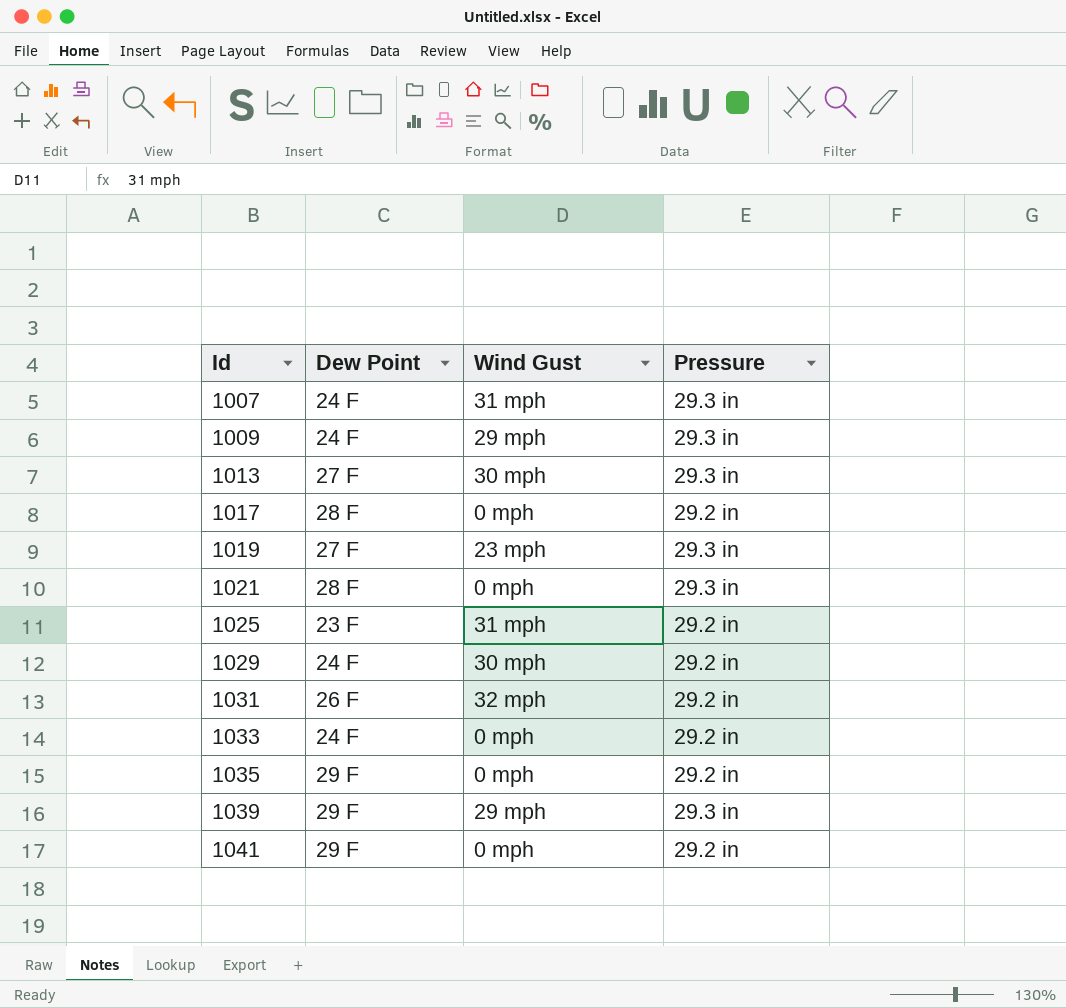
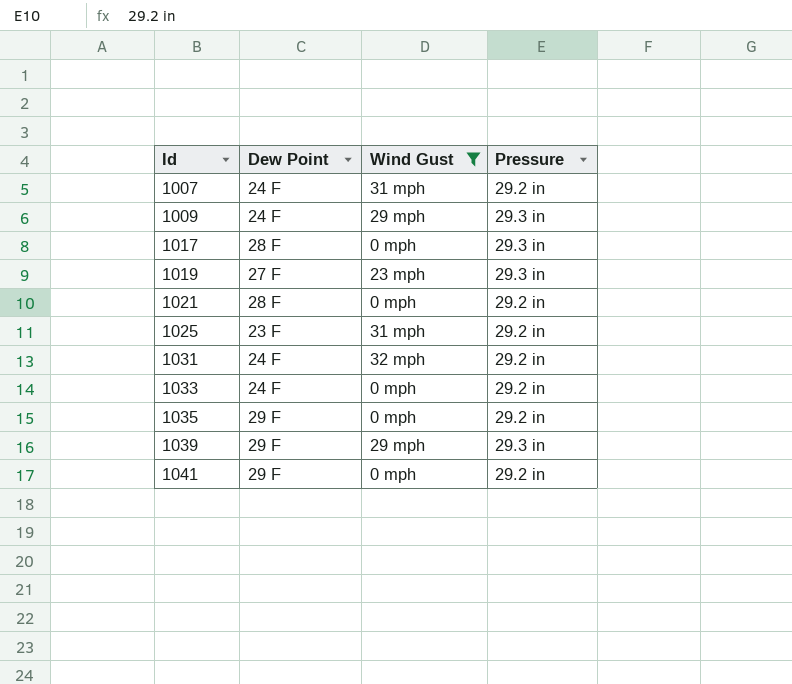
filter: none -> Wind Gust != 30 mph
1007 | Pressure: 29.3 in -> 29.2 in
1017 | Pressure: 29.2 in -> 29.3 in
1021 | Pressure: 29.3 in -> 29.2 in
1031 | Dew Point: 26 F -> 24 F

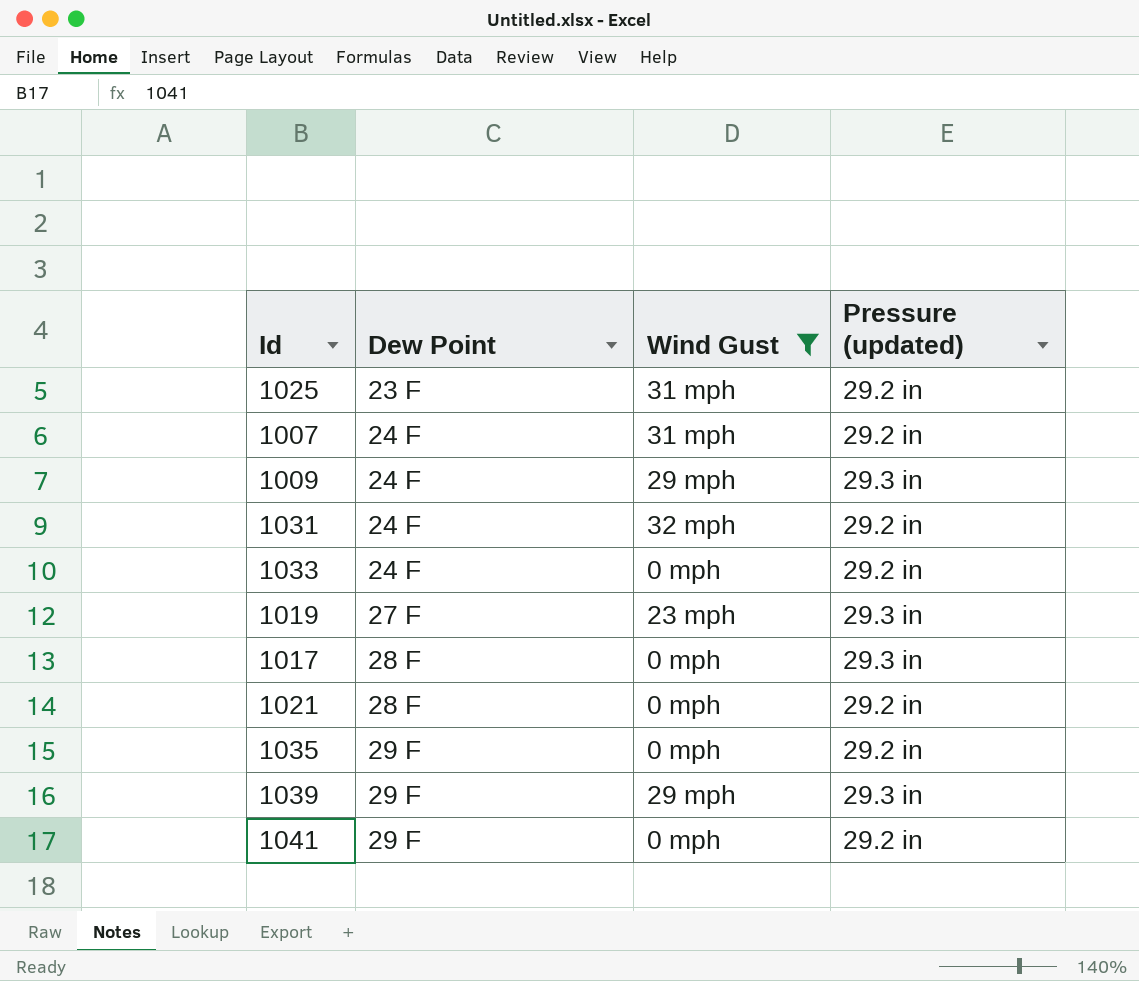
row order: Id ascending -> Dew Point ascending
column name: Pressure -> Pressure (updated)

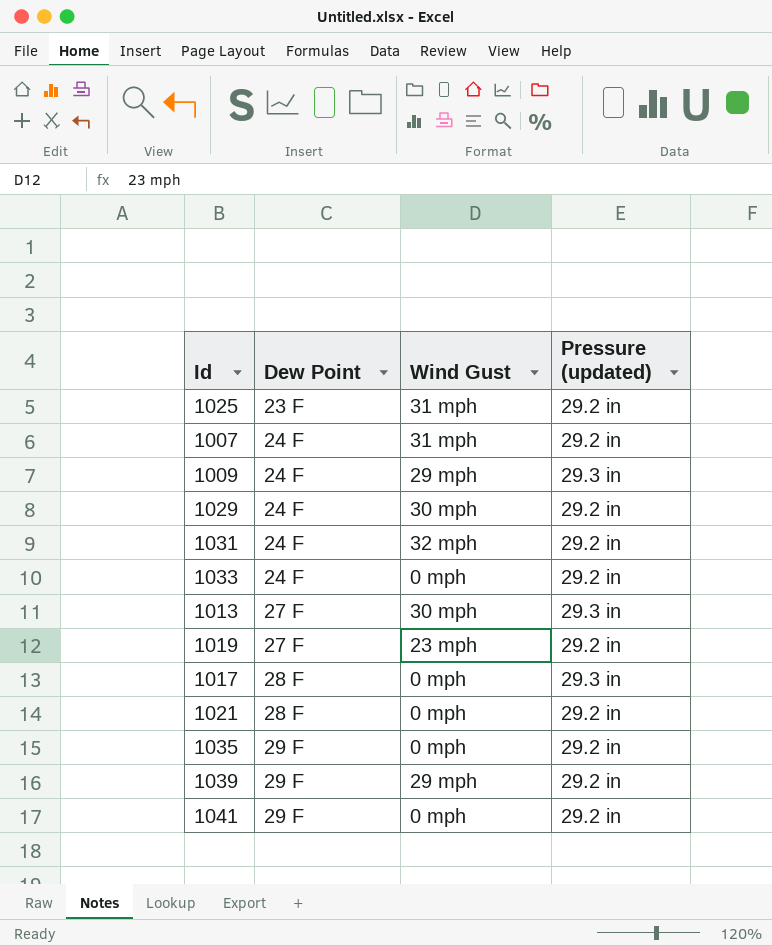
filter: Wind Gust != 30 mph -> none
1019 | Pressure (updated): 29.3 in -> 29.2 in
1039 | Pressure (updated): 29.3 in -> 29.2 in

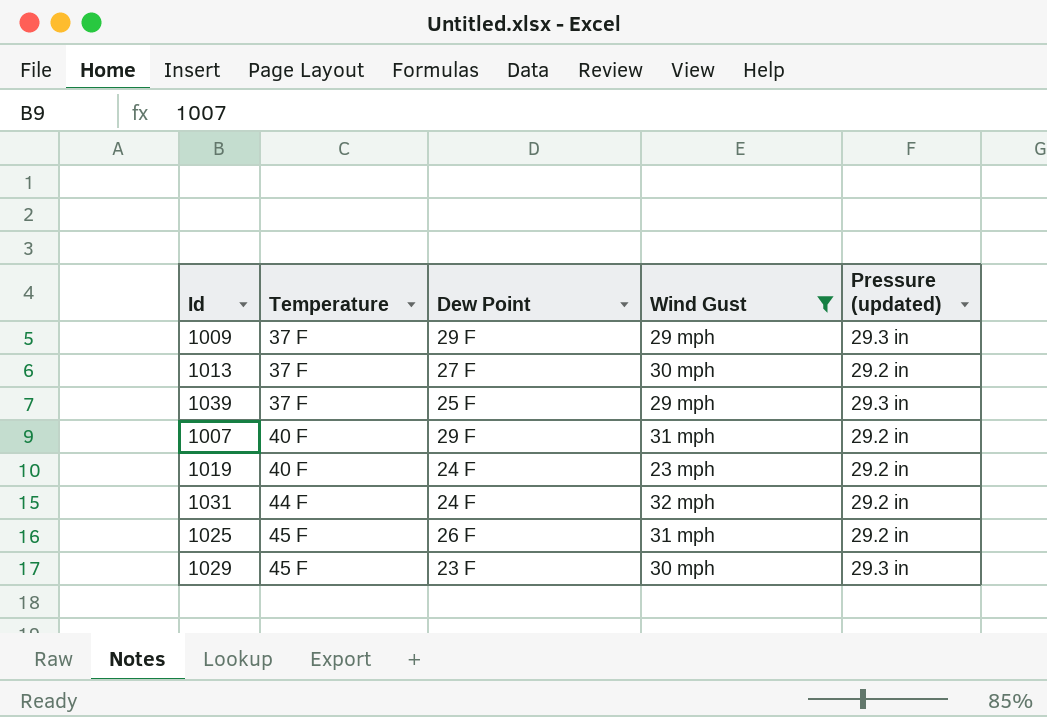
filter: none -> Wind Gust != 0 mph
row order: Dew Point ascending -> Temperature ascending
column Temperature | position: none -> 2
1009 | Dew Point: 24 F -> 29 F
1013 | Pressure (updated): 29.3 in -> 29.2 in
1039 | Dew Point: 29 F -> 25 F
1039 | Pressure (updated): 29.2 in -> 29.3 in
1007 | Dew Point: 24 F -> 29 F
1019 | Dew Point: 27 F -> 24 F
1025 | Dew Point: 23 F -> 26 F
1029 | Dew Point: 24 F -> 23 F
1029 | Pressure (updated): 29.2 in -> 29.3 in

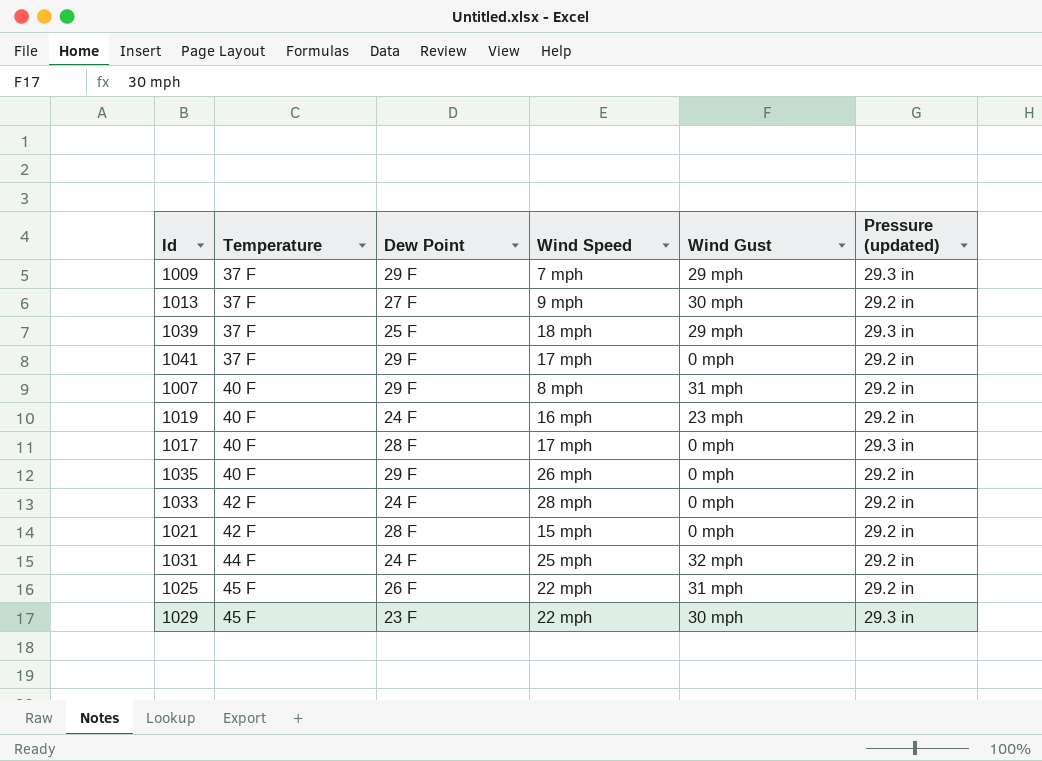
filter: Wind Gust != 0 mph -> none
column Wind Speed | position: none -> 4

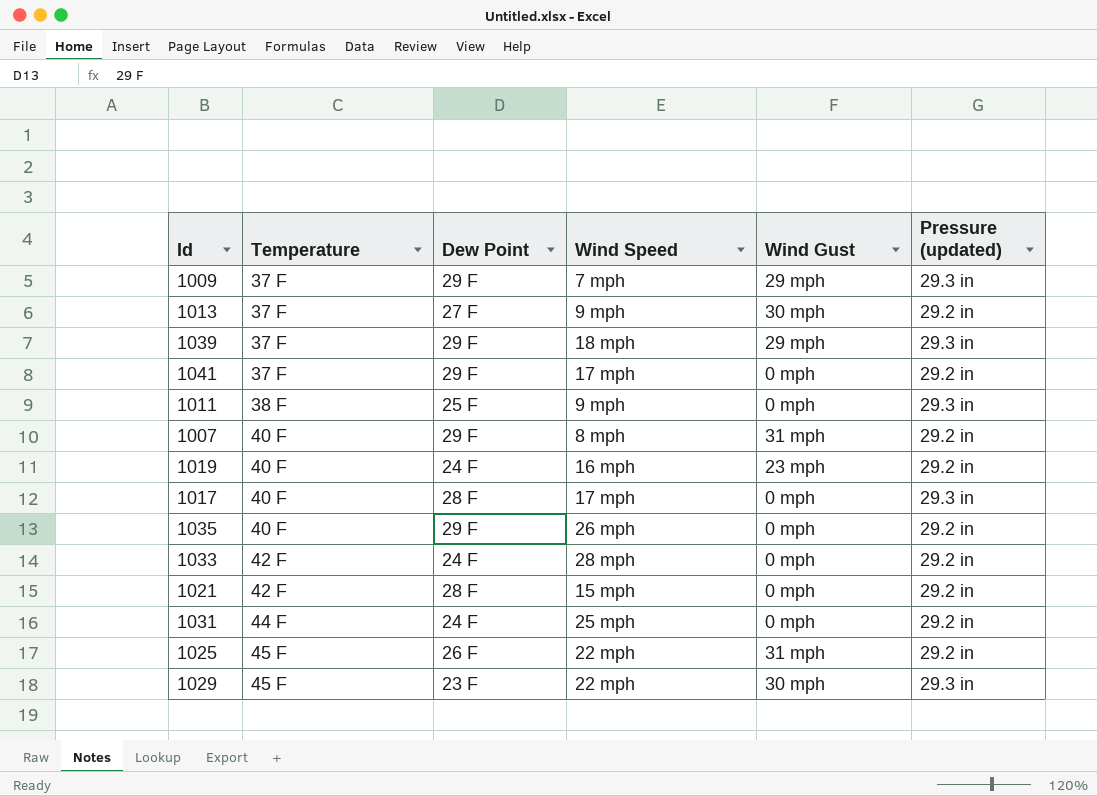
1039 | Dew Point: 25 F -> 29 F
row 1011: none -> 38 F | 25 F | 9 mph | 0 mph | 29.3 in
1031 | Wind Gust: 32 mph -> 0 mph

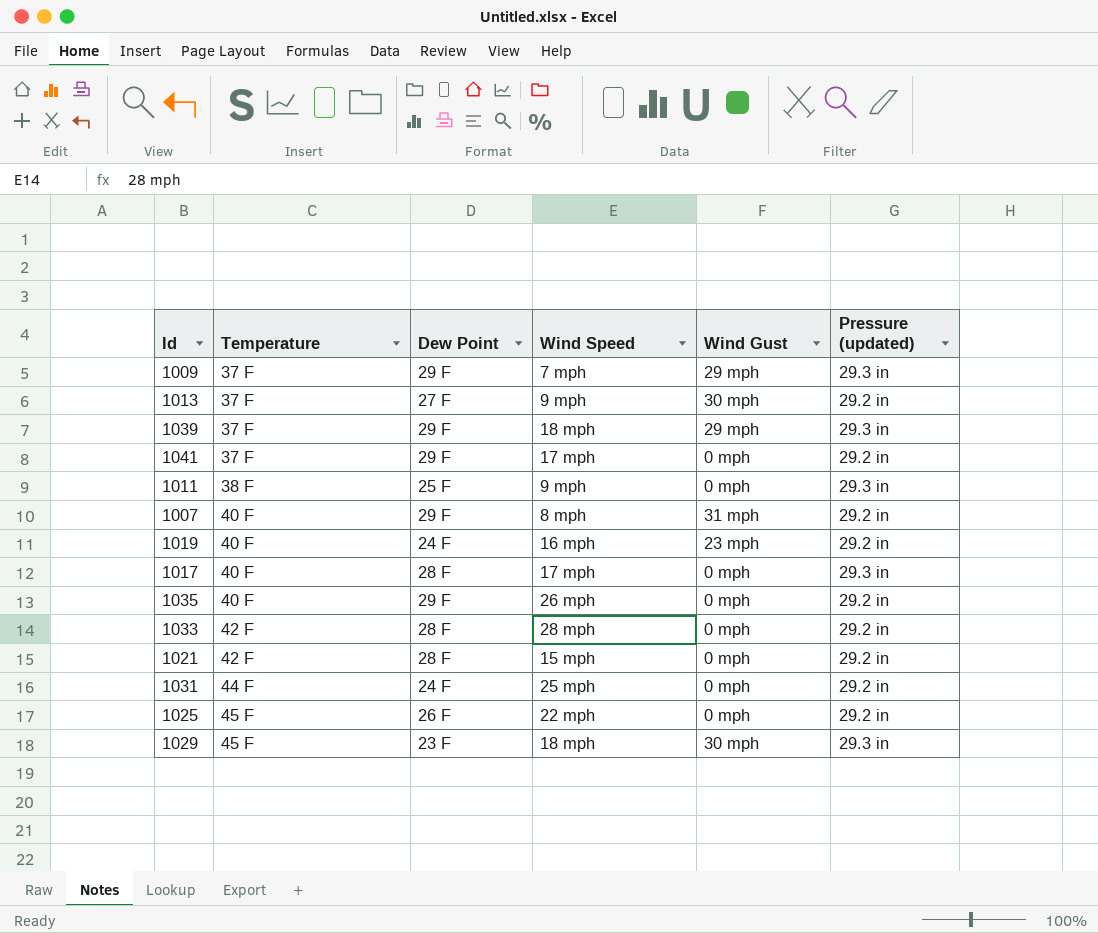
1033 | Dew Point: 24 F -> 28 F
1025 | Wind Gust: 31 mph -> 0 mph
1029 | Wind Speed: 22 mph -> 18 mph

